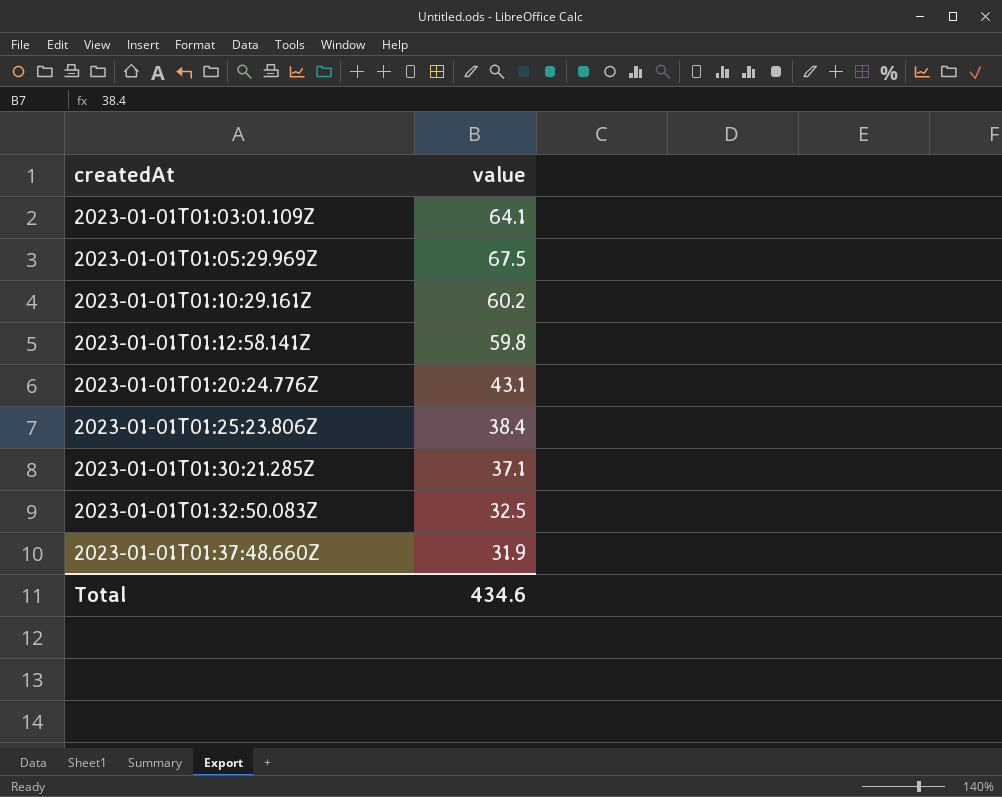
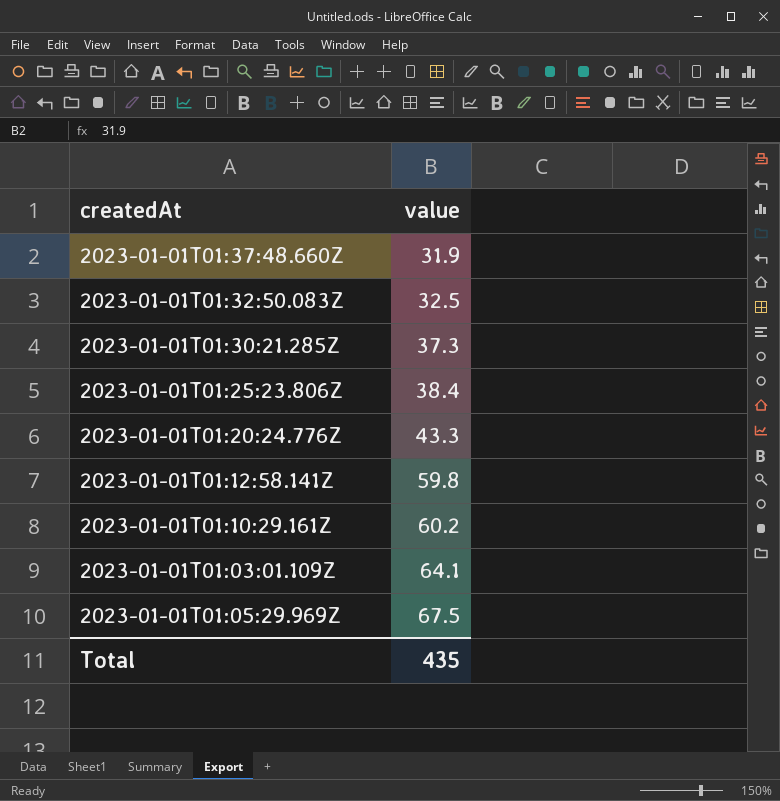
row order: createdAt ascending -> value ascending
2023-01-01T01:30:21.285Z | value: 37.1 -> 37.3
2023-01-01T01:20:24.776Z | value: 43.1 -> 43.3
Total | value: 434.6 -> 435

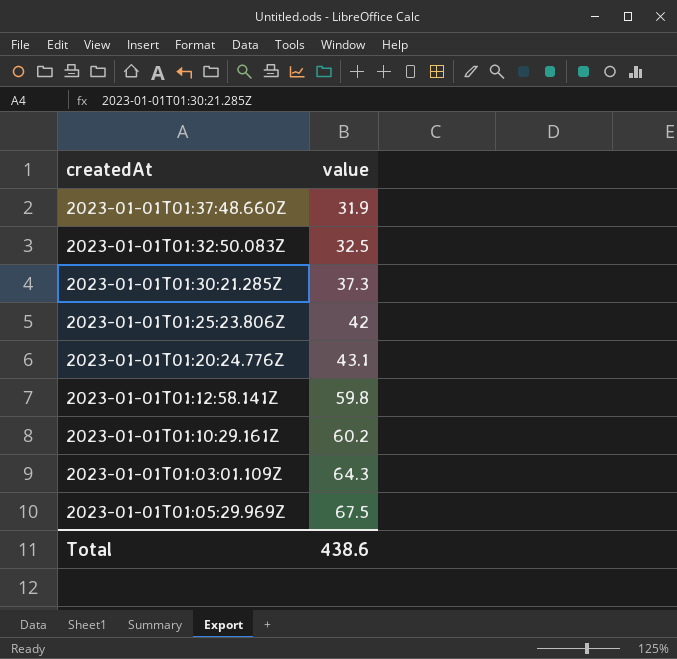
2023-01-01T01:25:23.806Z | value: 38.4 -> 42
2023-01-01T01:20:24.776Z | value: 43.3 -> 43.1
2023-01-01T01:03:01.109Z | value: 64.1 -> 64.3
Total | value: 435 -> 438.6

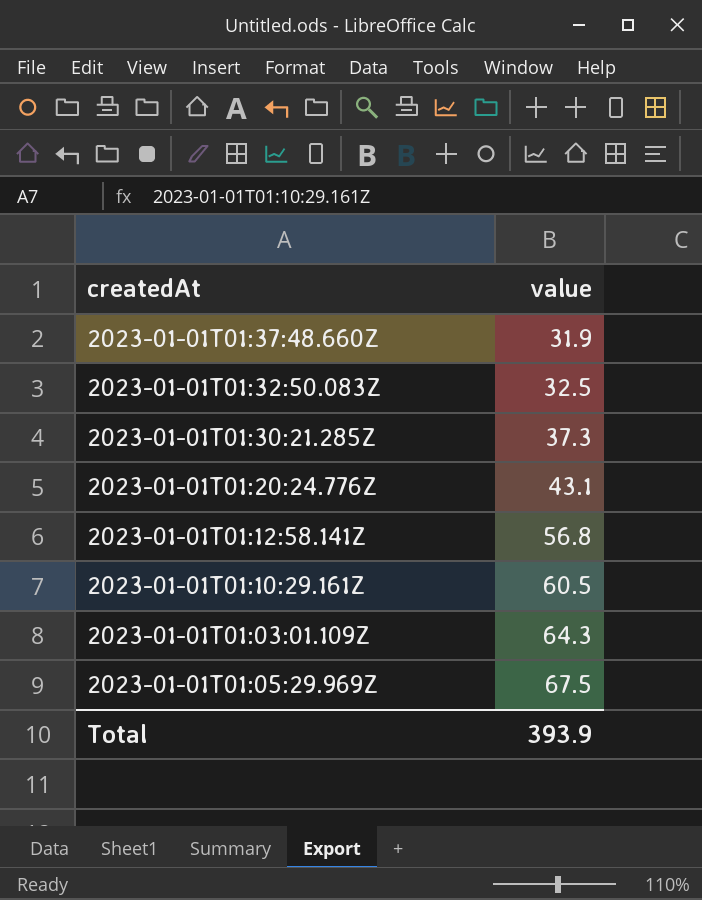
row 2023-01-01T01:25:23.806Z: 42 -> none
2023-01-01T01:12:58.141Z | value: 59.8 -> 56.8
2023-01-01T01:10:29.161Z | value: 60.2 -> 60.5
Total | value: 438.6 -> 393.9

